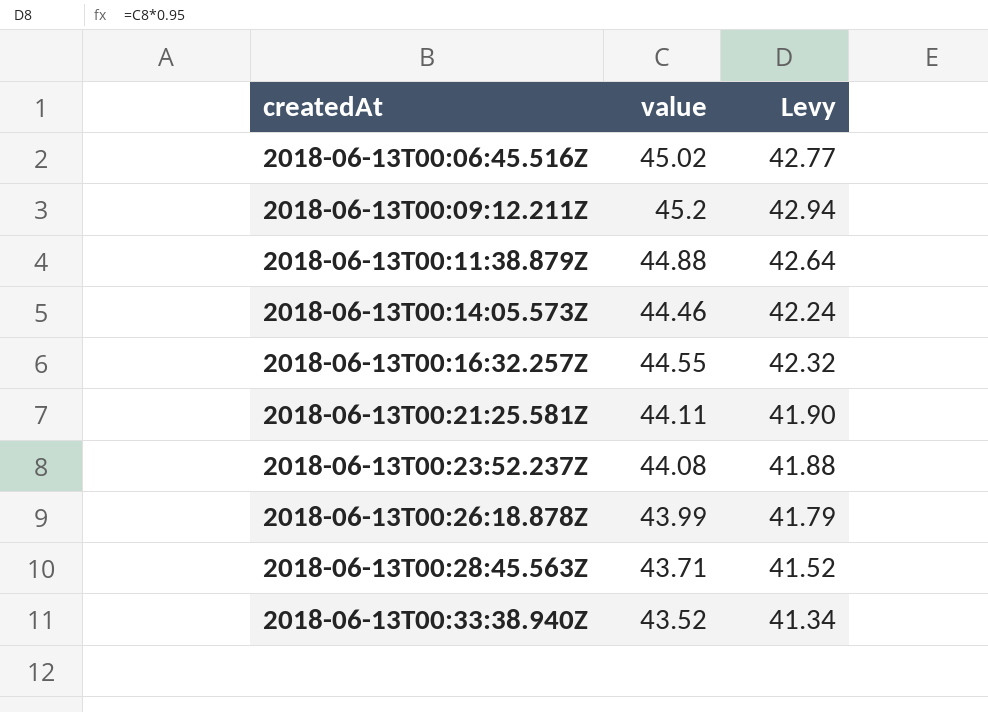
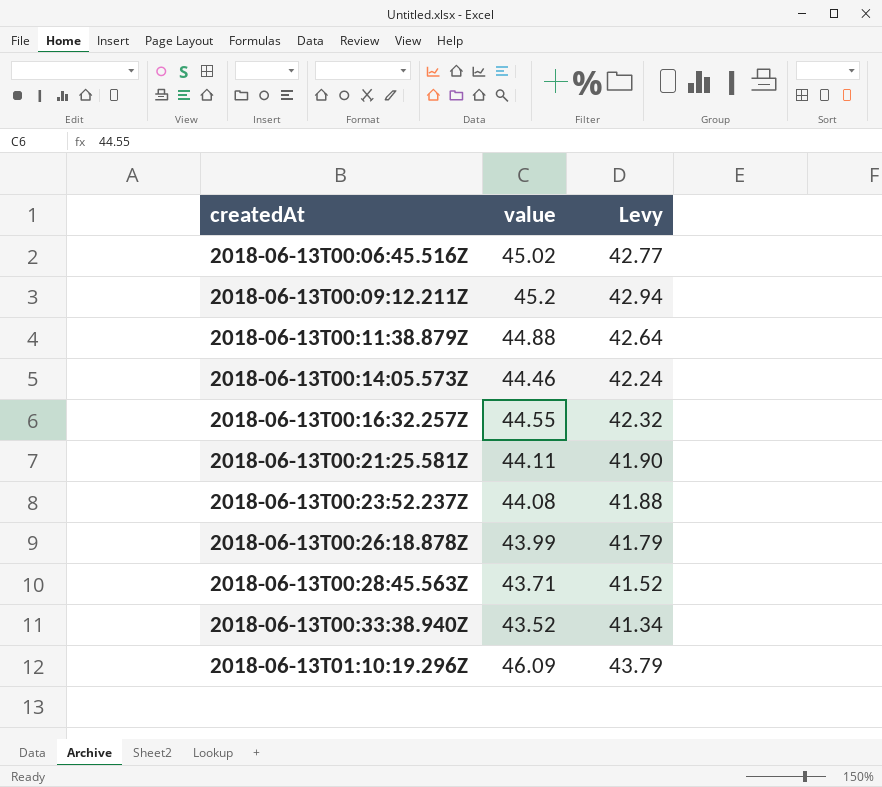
row 2018-06-13T01:10:19.296Z: none -> 46.09 | 43.79

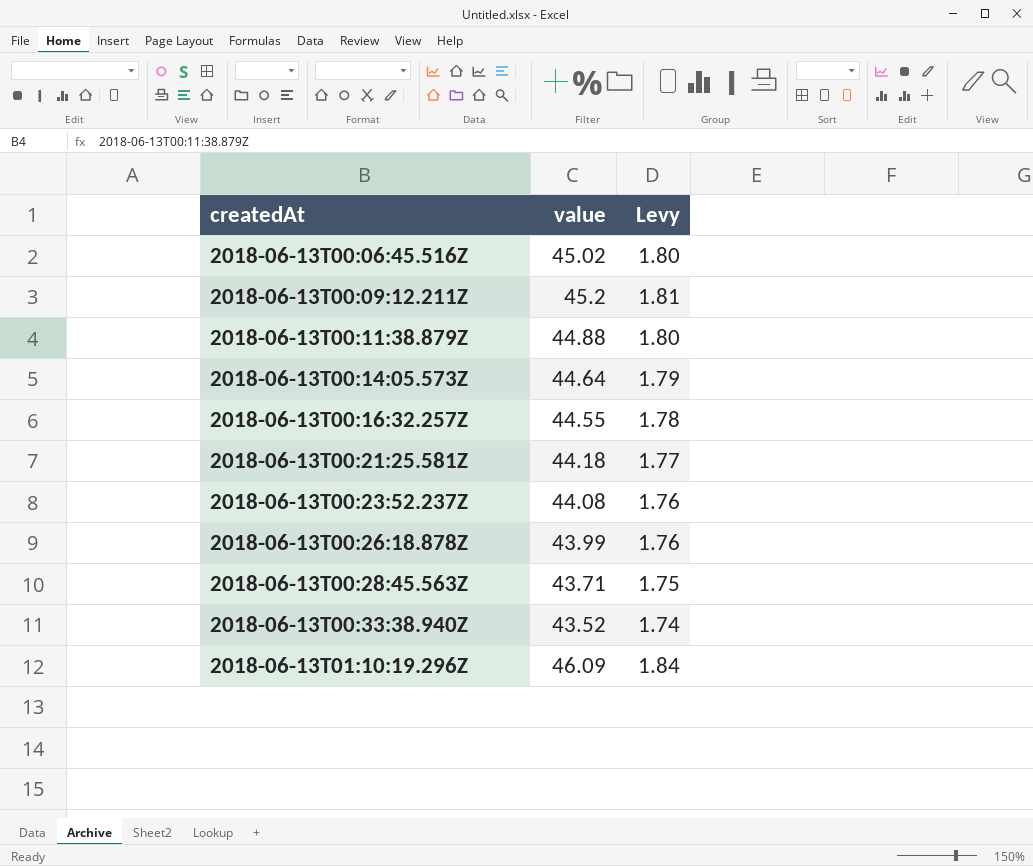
column Levy | formula: [value] * 0.95 -> [value] * 0.04
2018-06-13T00:14:05.573Z | value: 44.46 -> 44.64
2018-06-13T00:21:25.581Z | value: 44.11 -> 44.18

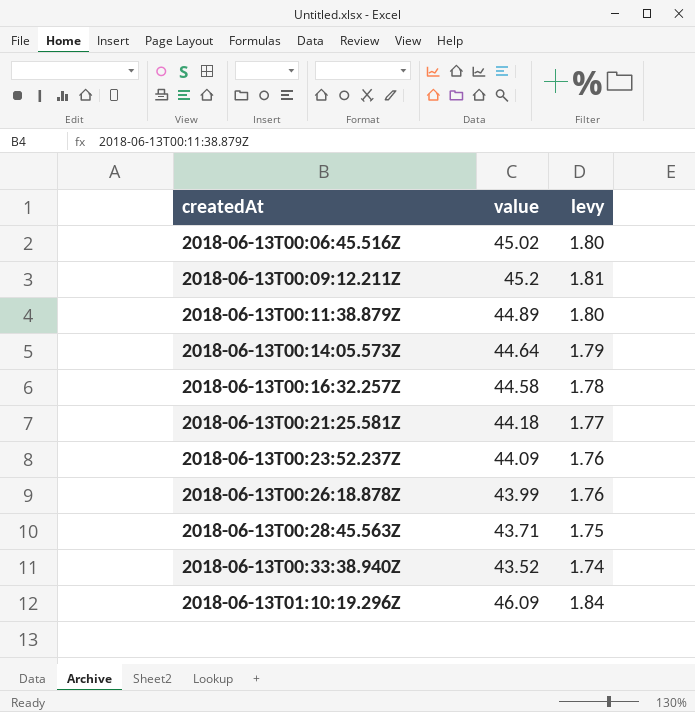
column name: Levy -> levy
2018-06-13T00:11:38.879Z | value: 44.88 -> 44.89
2018-06-13T00:16:32.257Z | value: 44.55 -> 44.58
2018-06-13T00:23:52.237Z | value: 44.08 -> 44.09

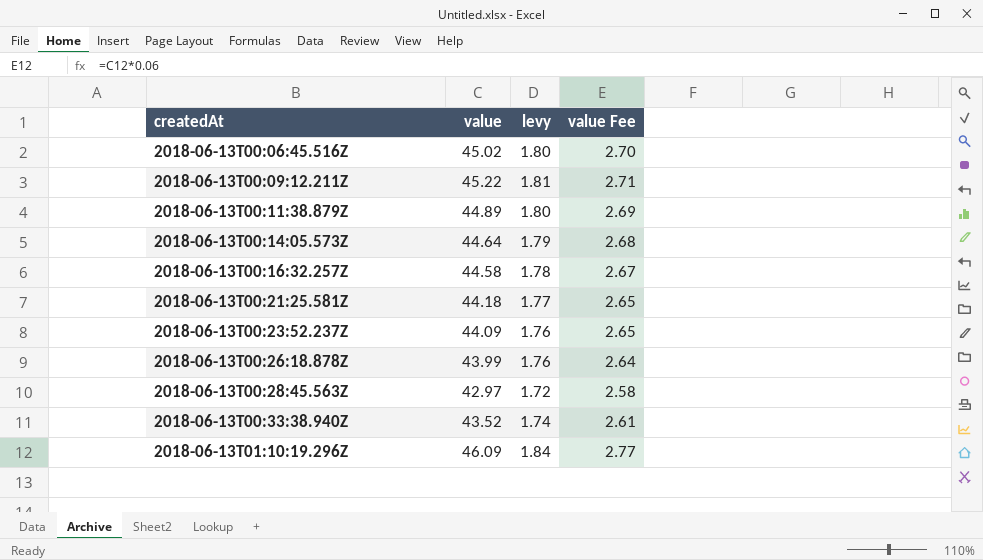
column value Fee | formula: none -> [value] * 0.06
2018-06-13T00:09:12.211Z | value: 45.2 -> 45.22
2018-06-13T00:28:45.563Z | value: 43.71 -> 42.97
2018-06-13T00:28:45.563Z | levy: 1.75 -> 1.72

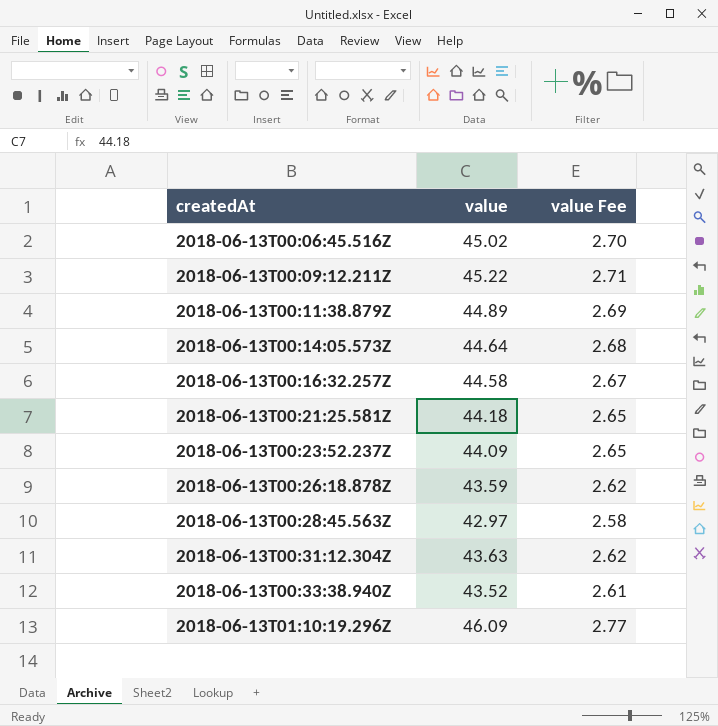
column levy | formula: [value] * 0.04 -> none
2018-06-13T00:26:18.878Z | value: 43.99 -> 43.59
2018-06-13T00:26:18.878Z | value Fee: 2.64 -> 2.62
row 2018-06-13T00:31:12.304Z: none -> 43.63 | 2.62

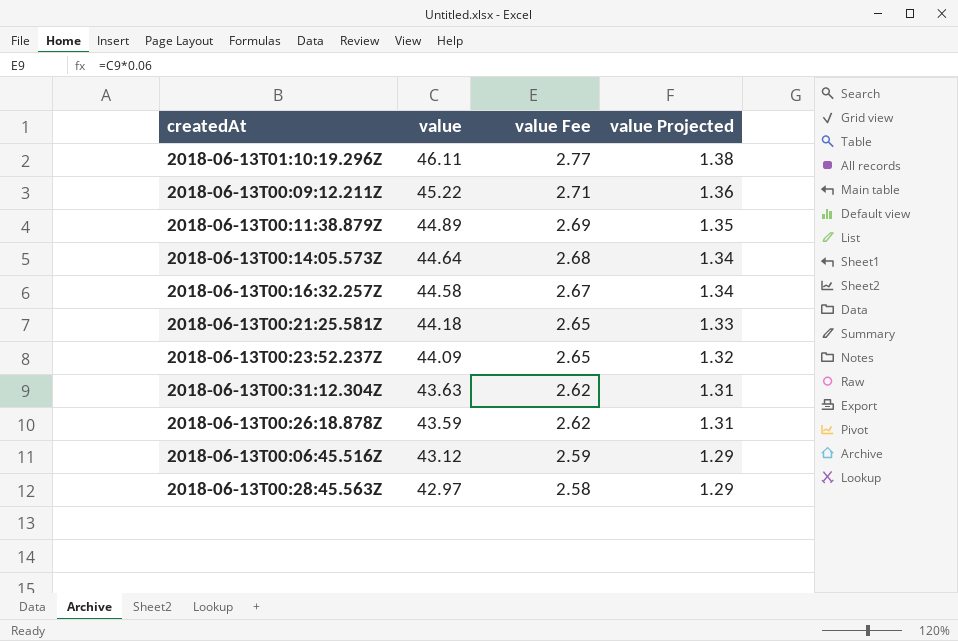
row order: createdAt ascending -> value descending
column value Projected | formula: none -> [value] * 0.03
row 2018-06-13T00:33:38.940Z: 43.52 | 2.61 -> none
2018-06-13T01:10:19.296Z | value: 46.09 -> 46.11
2018-06-13T00:06:45.516Z | value: 45.02 -> 43.12
2018-06-13T00:06:45.516Z | value Fee: 2.70 -> 2.59

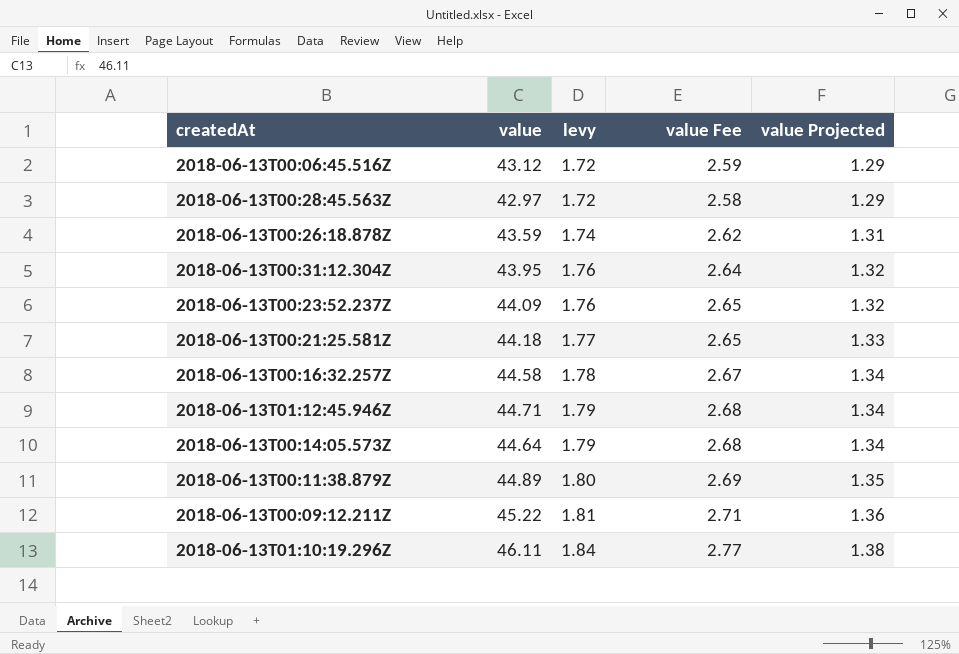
row order: value descending -> levy ascending
column levy | formula: none -> [value] * 0.04
2018-06-13T00:31:12.304Z | value: 43.63 -> 43.95
2018-06-13T00:31:12.304Z | value Fee: 2.62 -> 2.64
2018-06-13T00:31:12.304Z | value Projected: 1.31 -> 1.32
row 2018-06-13T01:12:45.946Z: none -> 44.71 | 1.79 | 2.68 | 1.34

